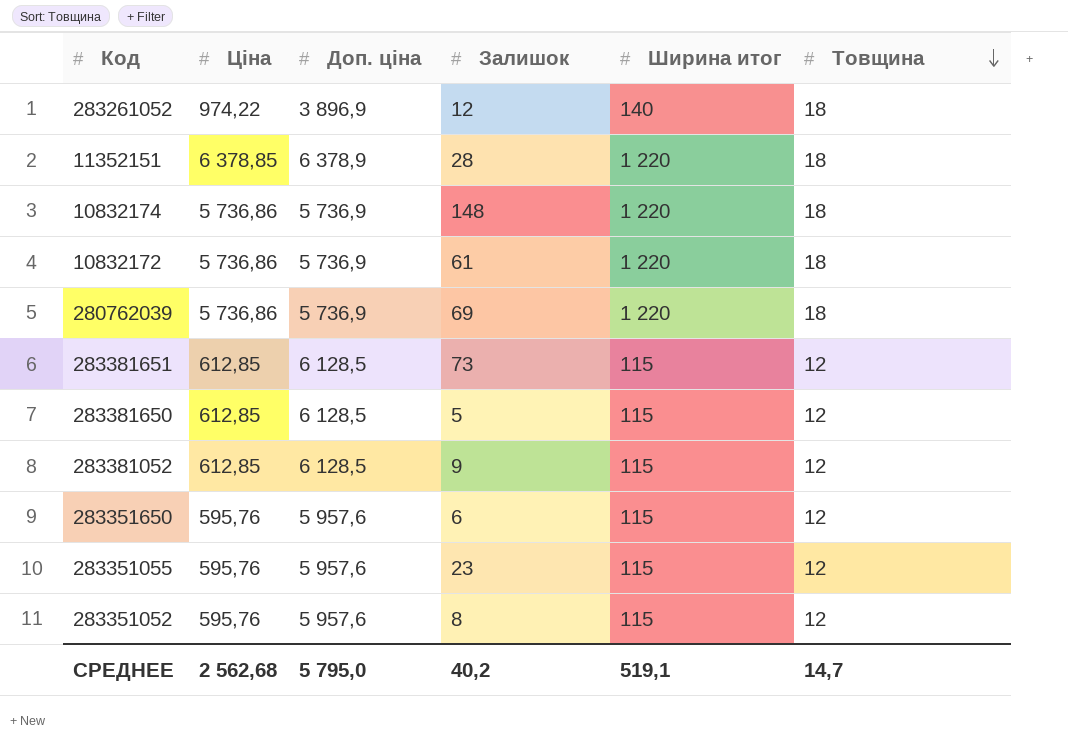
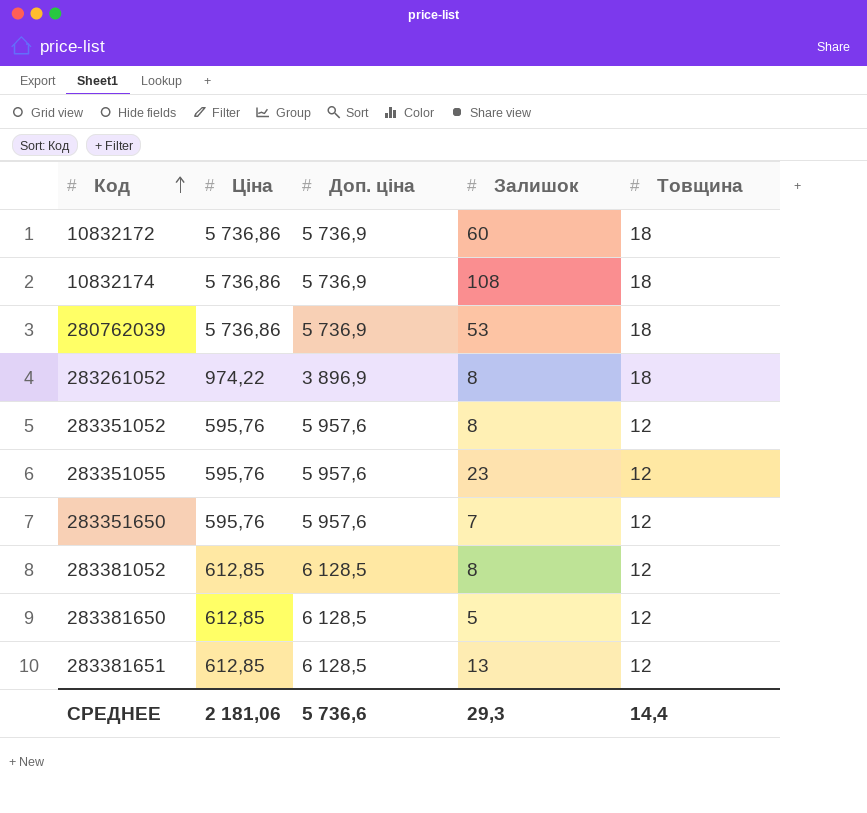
row order: Товщина descending -> Код ascending
column Ширина итог | position: 5 -> none
row 11352151: 6 378,85 | 6 378,9 | 28 | 1 220 | 18 -> none
10832172 | Залишок: 61 -> 60
10832174 | Залишок: 148 -> 108
280762039 | Залишок: 69 -> 53
283261052 | Залишок: 12 -> 8
283351650 | Залишок: 6 -> 7
283381052 | Залишок: 9 -> 8
283381651 | Залишок: 73 -> 13
СРЕДНЕЕ | Ціна: 2 562,68 -> 2 181,06
СРЕДНЕЕ | Доп. ціна: 5 795,0 -> 5 736,6
СРЕДНЕЕ | Залишок: 40,2 -> 29,3
СРЕДНЕЕ | Товщина: 14,7 -> 14,4

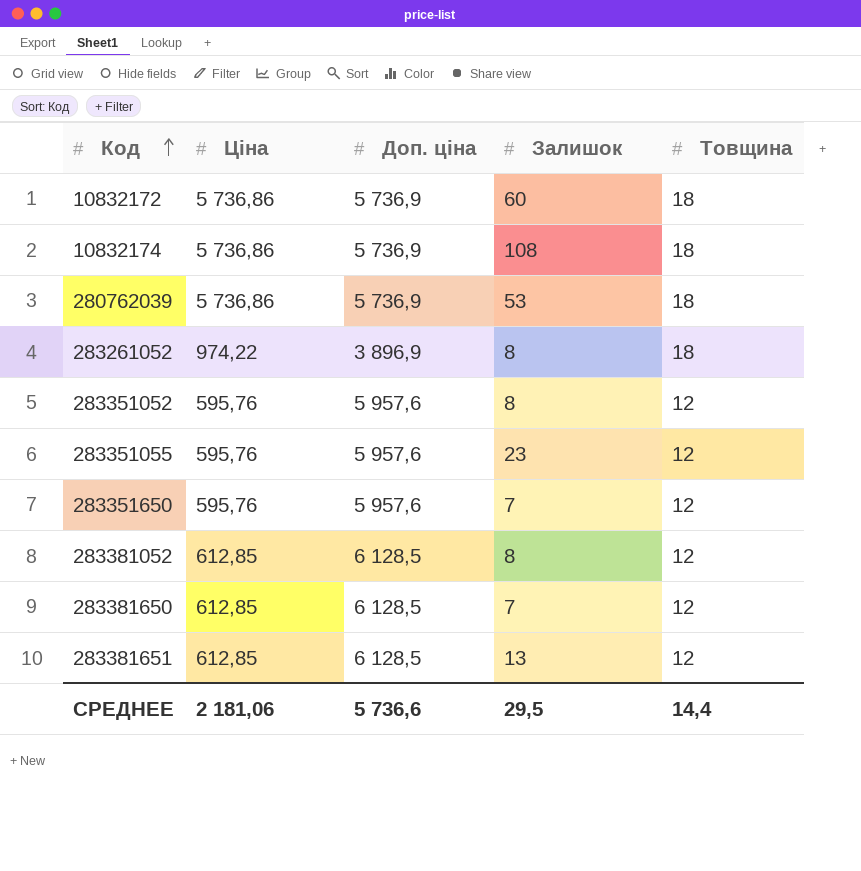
283381650 | Залишок: 5 -> 7
СРЕДНЕЕ | Залишок: 29,3 -> 29,5

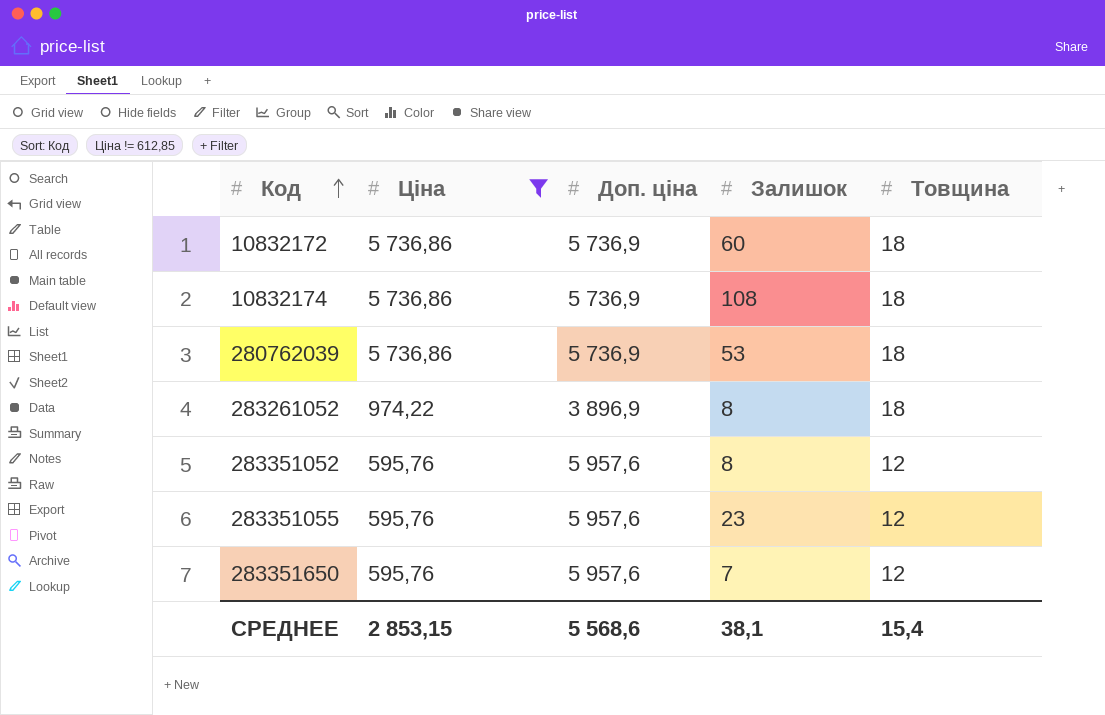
filter: none -> Ціна != 612,85
СРЕДНЕЕ | Ціна: 2 181,06 -> 2 853,15
СРЕДНЕЕ | Доп. ціна: 5 736,6 -> 5 568,6
СРЕДНЕЕ | Залишок: 29,5 -> 38,1
СРЕДНЕЕ | Товщина: 14,4 -> 15,4

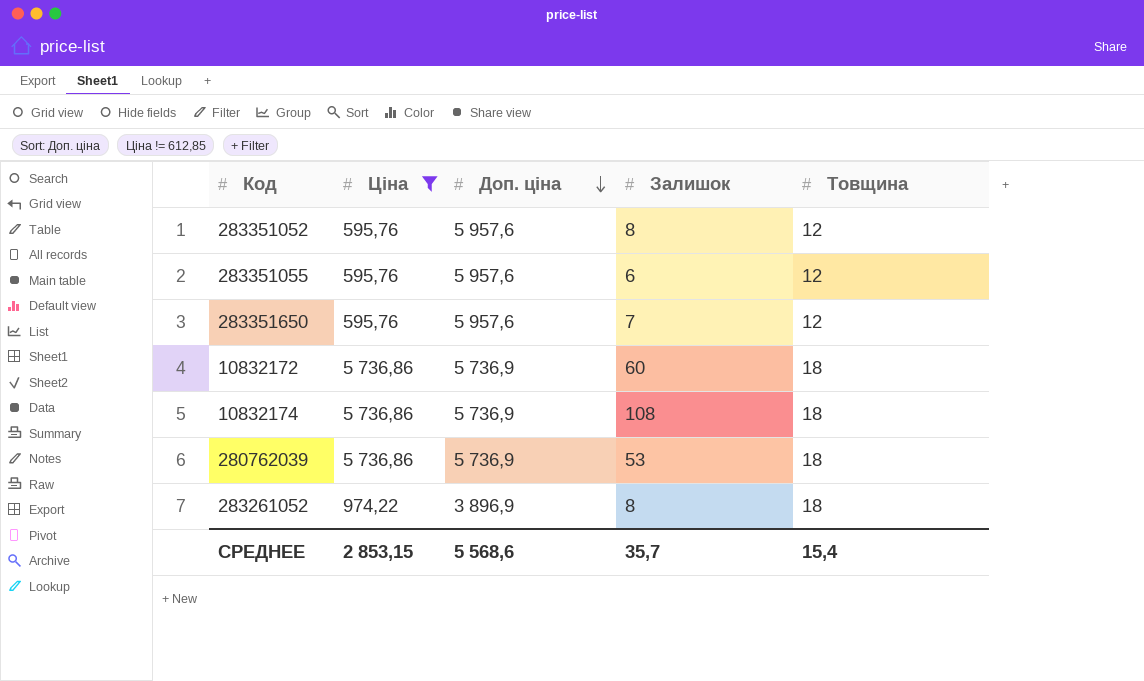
row order: Код ascending -> Доп. ціна descending
283351055 | Залишок: 23 -> 6
СРЕДНЕЕ | Залишок: 38,1 -> 35,7

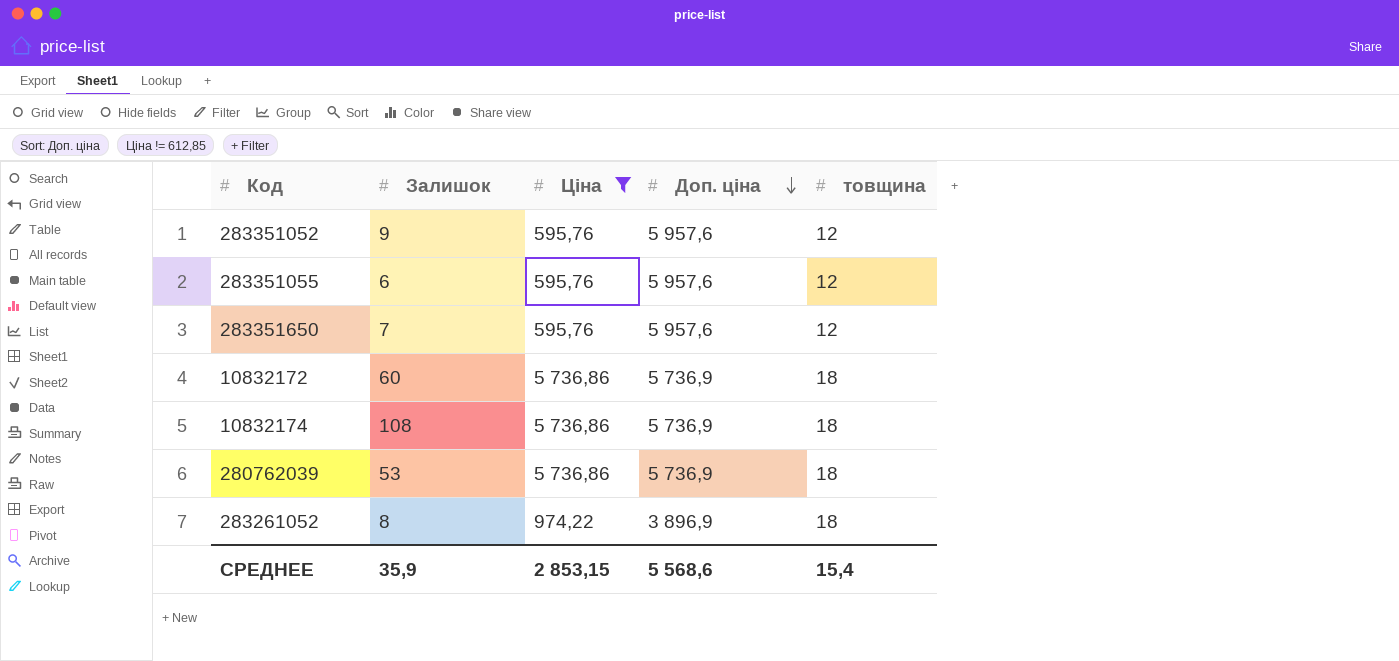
column Залишок | position: 4 -> 2
column name: Товщина -> товщина
283351052 | Залишок: 8 -> 9
СРЕДНЕЕ | Залишок: 35,7 -> 35,9

